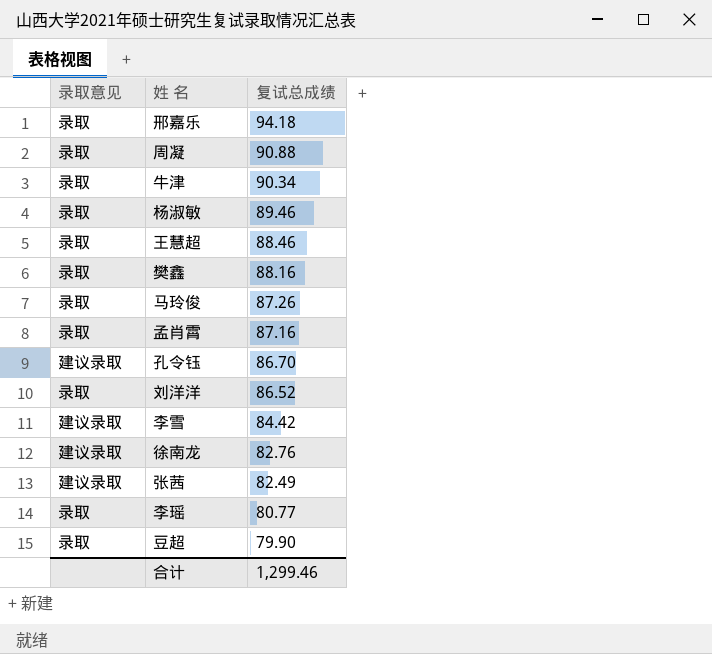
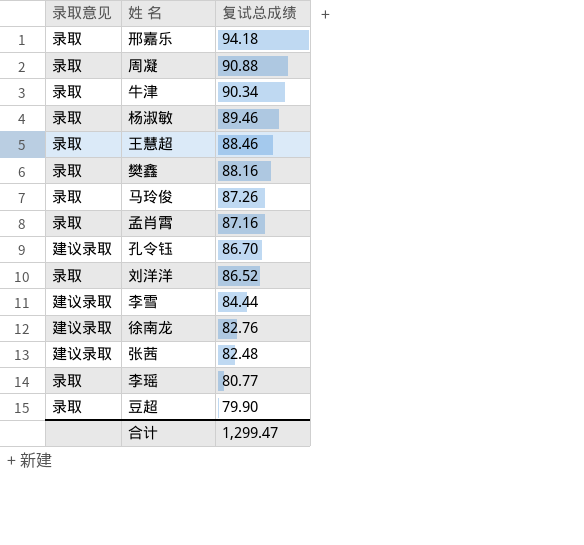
李雪 | 复试总成绩: 84.42 -> 84.44
张茜 | 复试总成绩: 82.49 -> 82.48
合计 | 复试总成绩: 1,299.46 -> 1,299.47

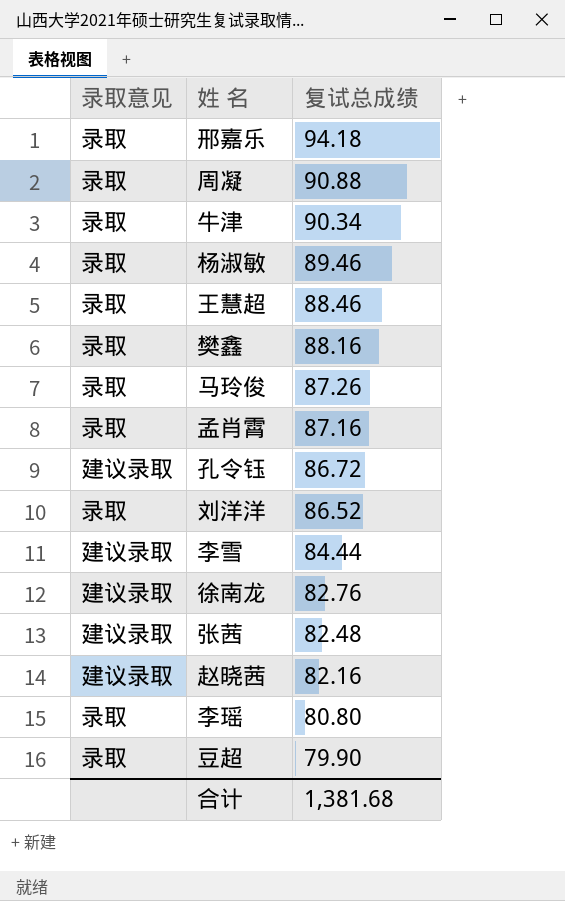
孔令钰 | 复试总成绩: 86.70 -> 86.72
row 赵晓茜: none -> 建议录取 | 82.16
李瑶 | 复试总成绩: 80.77 -> 80.80
合计 | 复试总成绩: 1,299.47 -> 1,381.68

